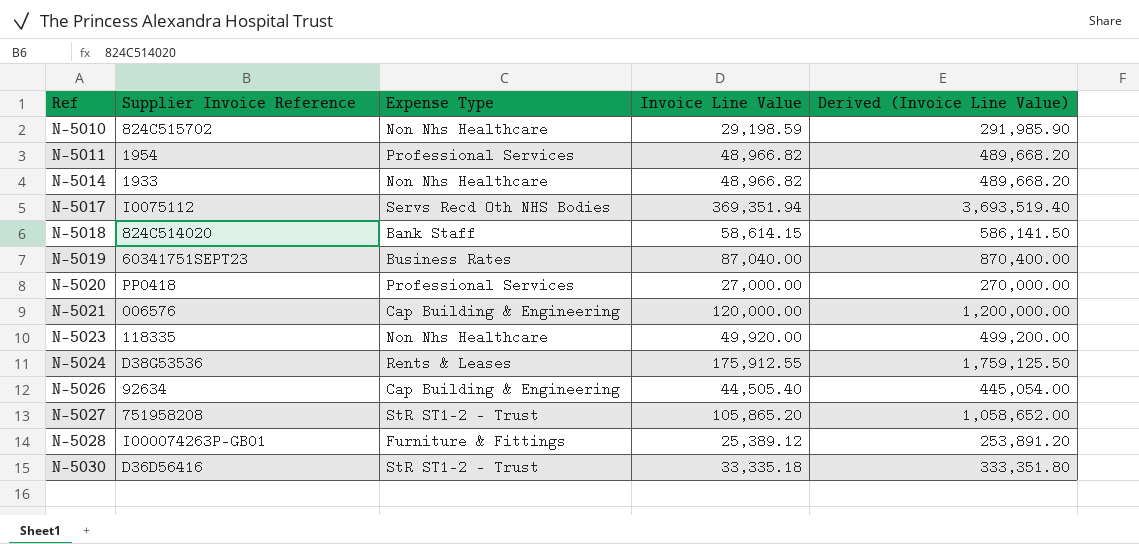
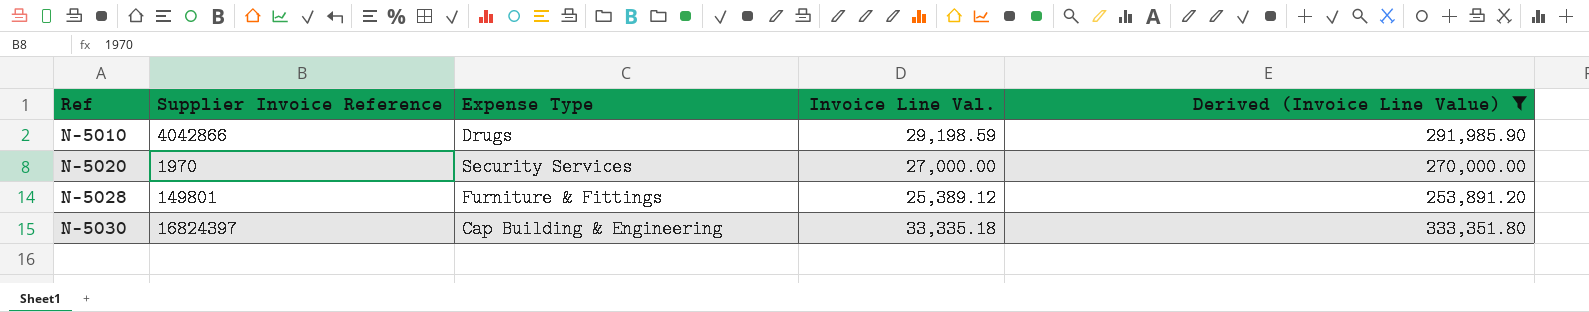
filter: none -> Derived (Invoice Line Value) <= 333,351.80
column name: Invoice Line Value -> Invoice Line Val.
N-5010 | Supplier Invoice Reference: 824C515702 -> 4042866
N-5010 | Expense Type: Non Nhs Healthcare -> Drugs
N-5020 | Supplier Invoice Reference: PP0418 -> 1970
N-5020 | Expense Type: Professional Services -> Security Services
N-5028 | Supplier Invoice Reference: I000074263P-GB01 -> 149801
N-5030 | Supplier Invoice Reference: D36D56416 -> 16824397
N-5030 | Expense Type: StR ST1-2 - Trust -> Cap Building & Engineering

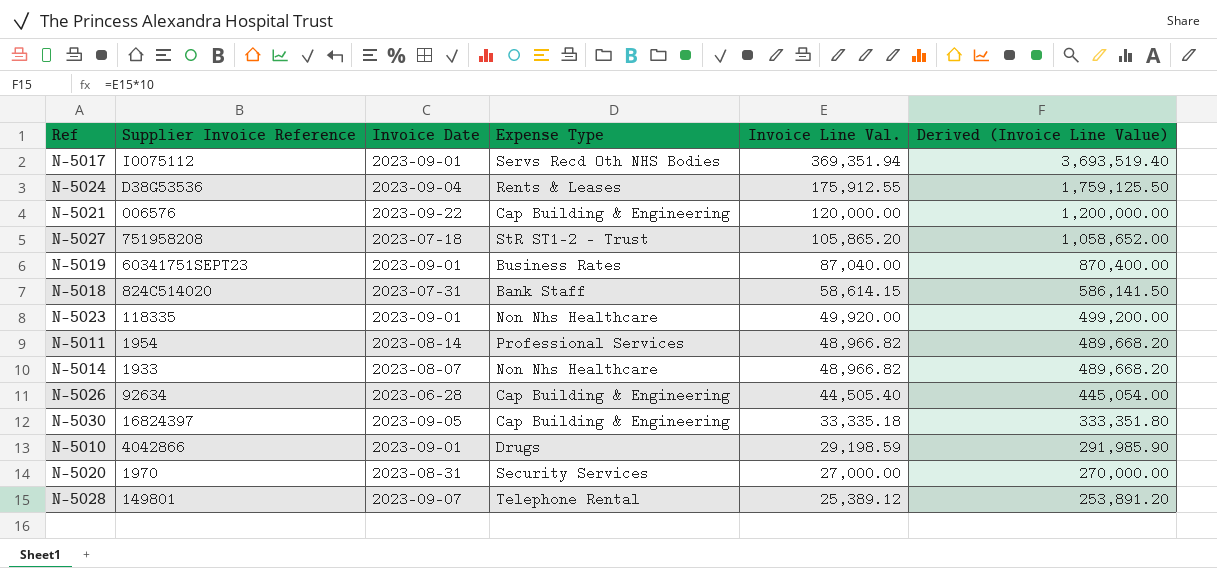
filter: Derived (Invoice Line Value) <= 333,351.80 -> none
row order: Ref ascending -> Invoice Line Val. descending
column Invoice Date | position: none -> 3
N-5028 | Expense Type: Furniture & Fittings -> Telephone Rental

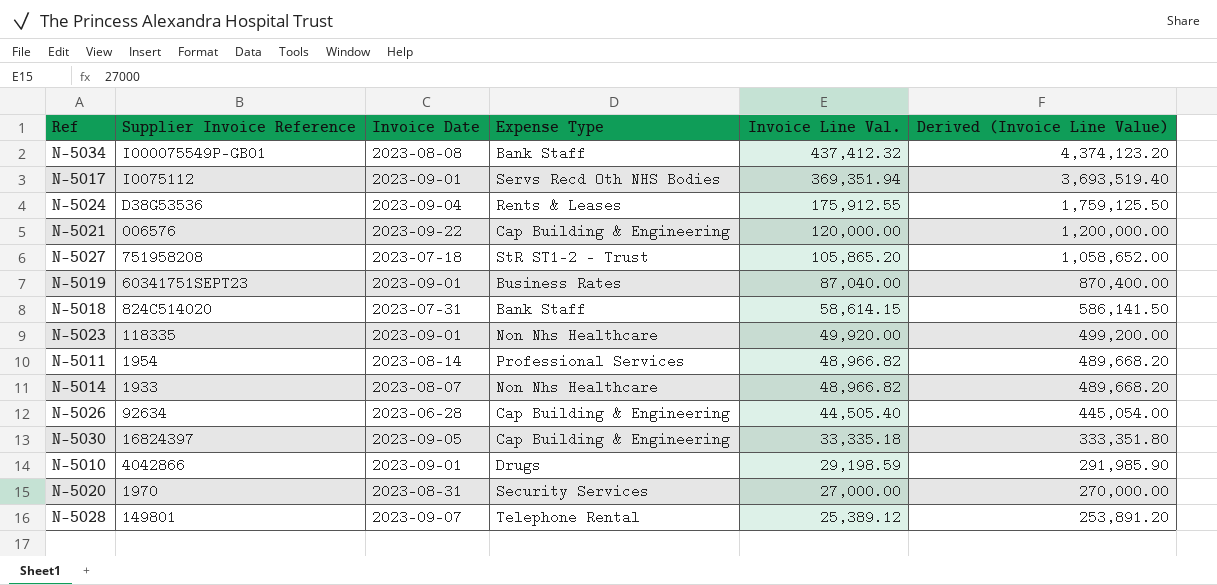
row N-5034: none -> I000075549P-GB01 | 2023-08-08 | Bank Staff | 437,412.32 | 4,374,123.20

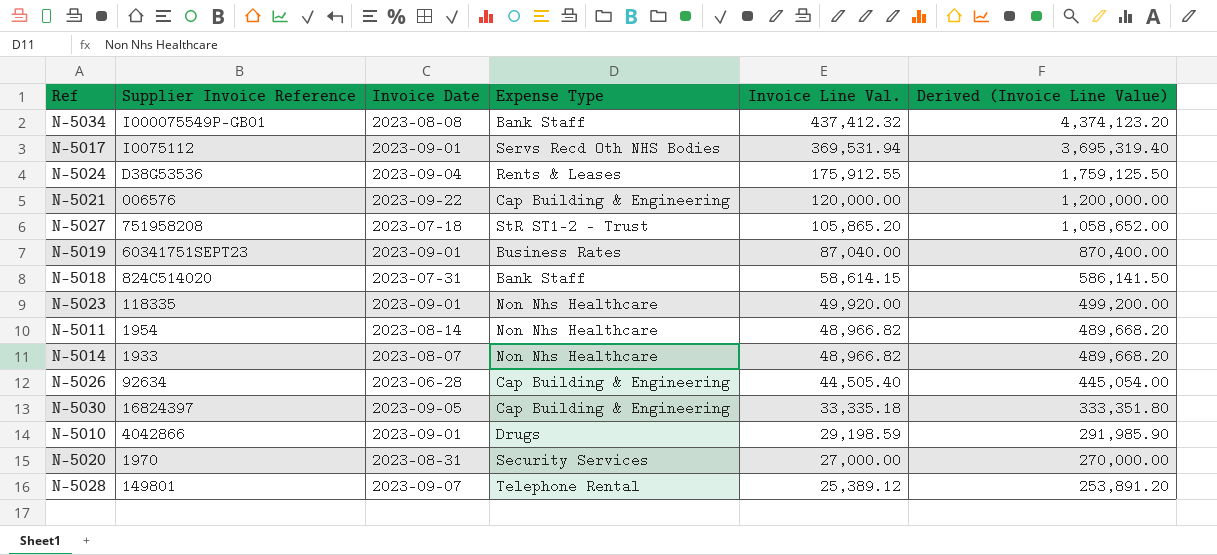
N-5017 | Invoice Line Val.: 369,351.94 -> 369,531.94
N-5017 | Derived (Invoice Line Value): 3,693,519.40 -> 3,695,319.40
N-5011 | Expense Type: Professional Services -> Non Nhs Healthcare

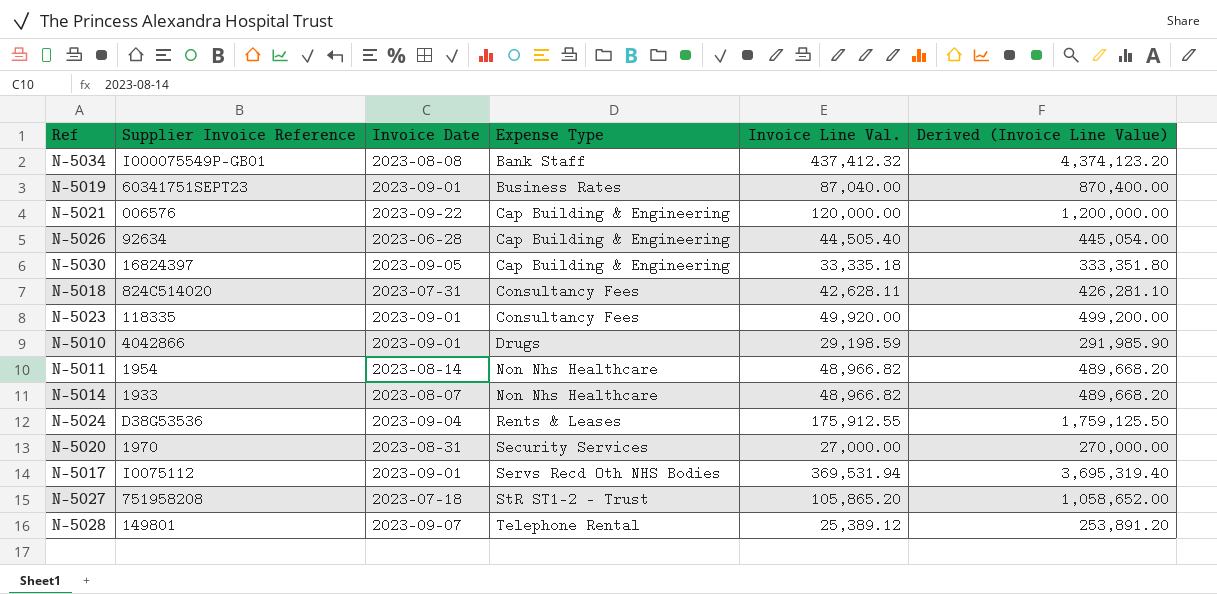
row order: Invoice Line Val. descending -> Expense Type ascending
N-5018 | Expense Type: Bank Staff -> Consultancy Fees
N-5018 | Invoice Line Val.: 58,614.15 -> 42,628.11
N-5018 | Derived (Invoice Line Value): 586,141.50 -> 426,281.10
N-5023 | Expense Type: Non Nhs Healthcare -> Consultancy Fees

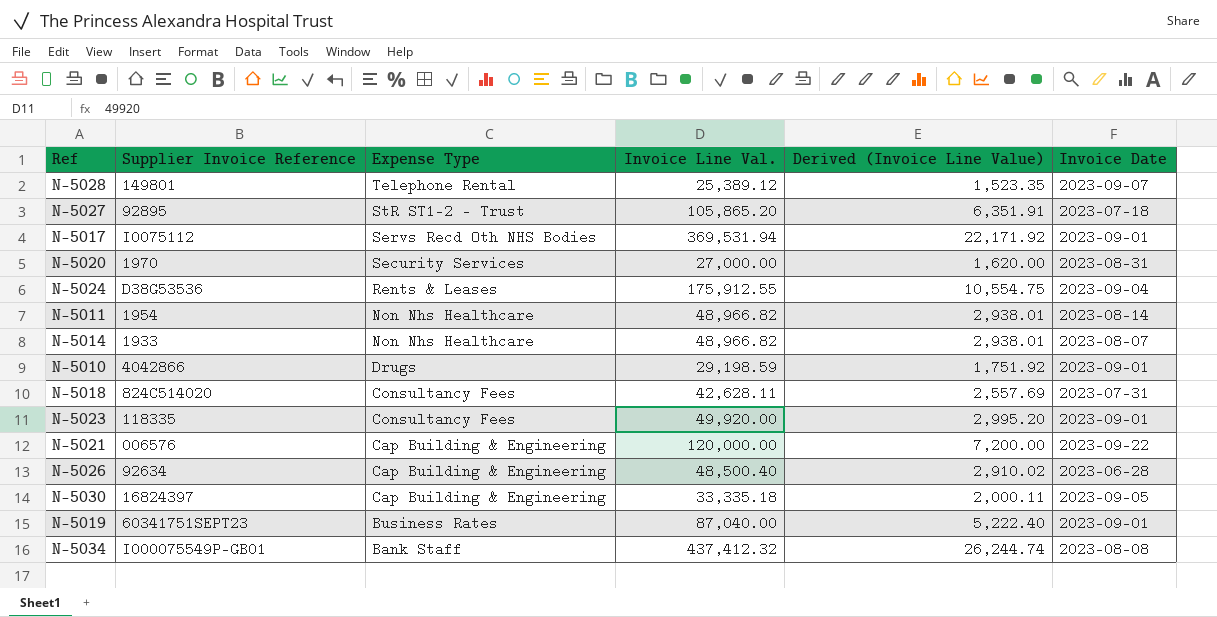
row order: Expense Type ascending -> Expense Type descending
column Derived (Invoice Line Value) | formula: [Invoice Line Val.] * 10 -> [Invoice Line Val.] * 0.06
column Invoice Date | position: 3 -> 6
N-5027 | Supplier Invoice Reference: 751958208 -> 92895
N-5026 | Invoice Line Val.: 44,505.40 -> 48,500.40

